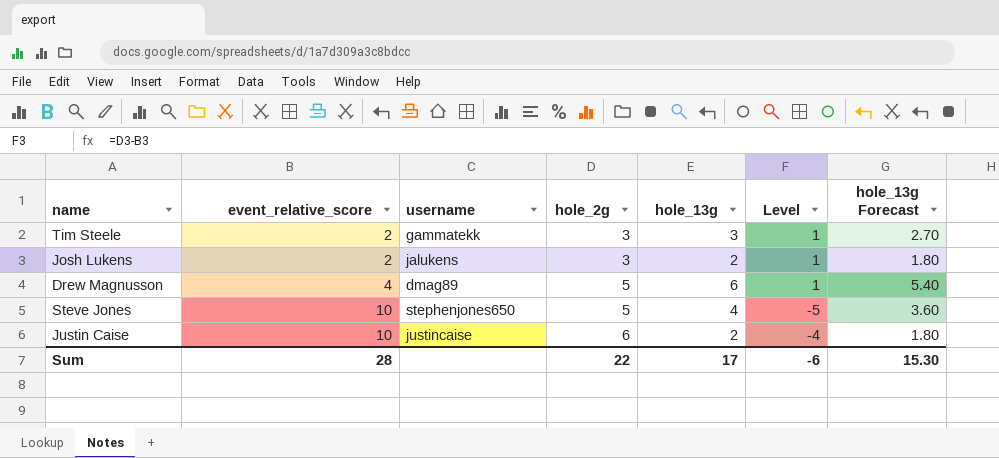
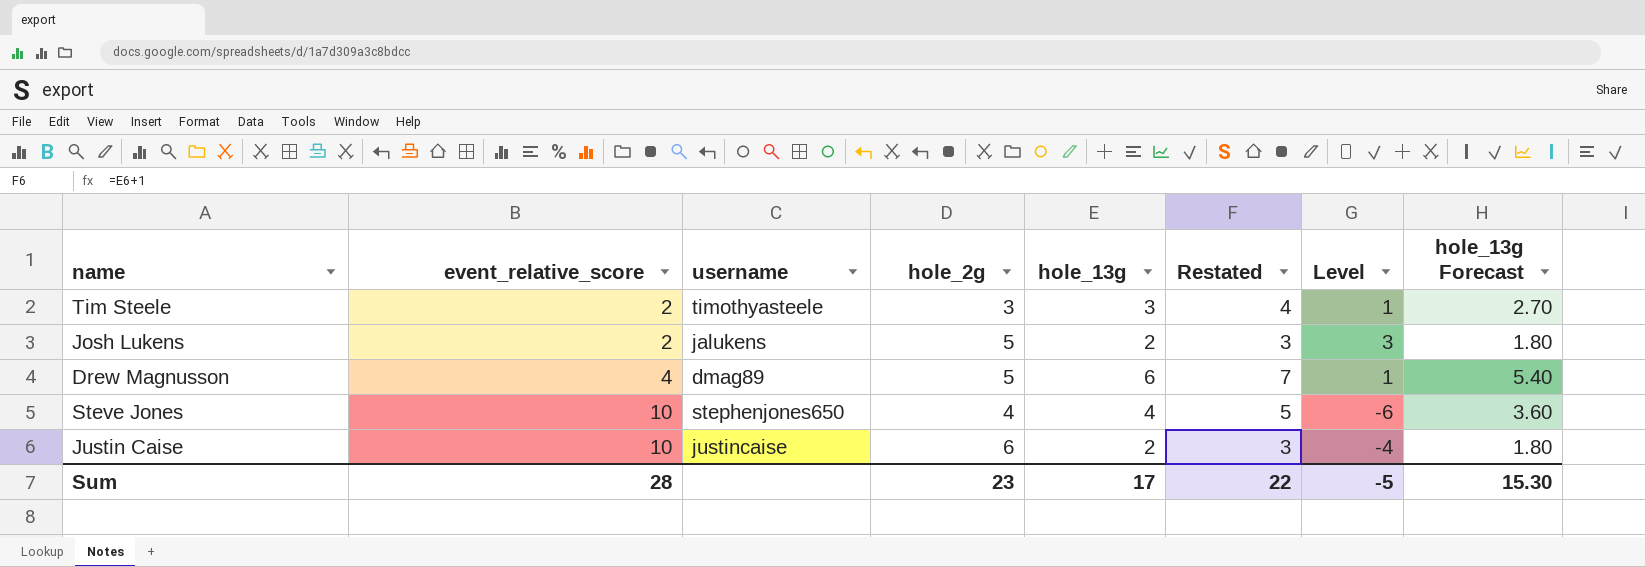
column Restated | formula: none -> [hole_13g] + 1
Tim Steele | username: gammatekk -> timothyasteele
Josh Lukens | hole_2g: 3 -> 5
Josh Lukens | Level: 1 -> 3
Steve Jones | hole_2g: 5 -> 4
Steve Jones | Level: -5 -> -6
Sum | hole_2g: 22 -> 23
Sum | Level: -6 -> -5

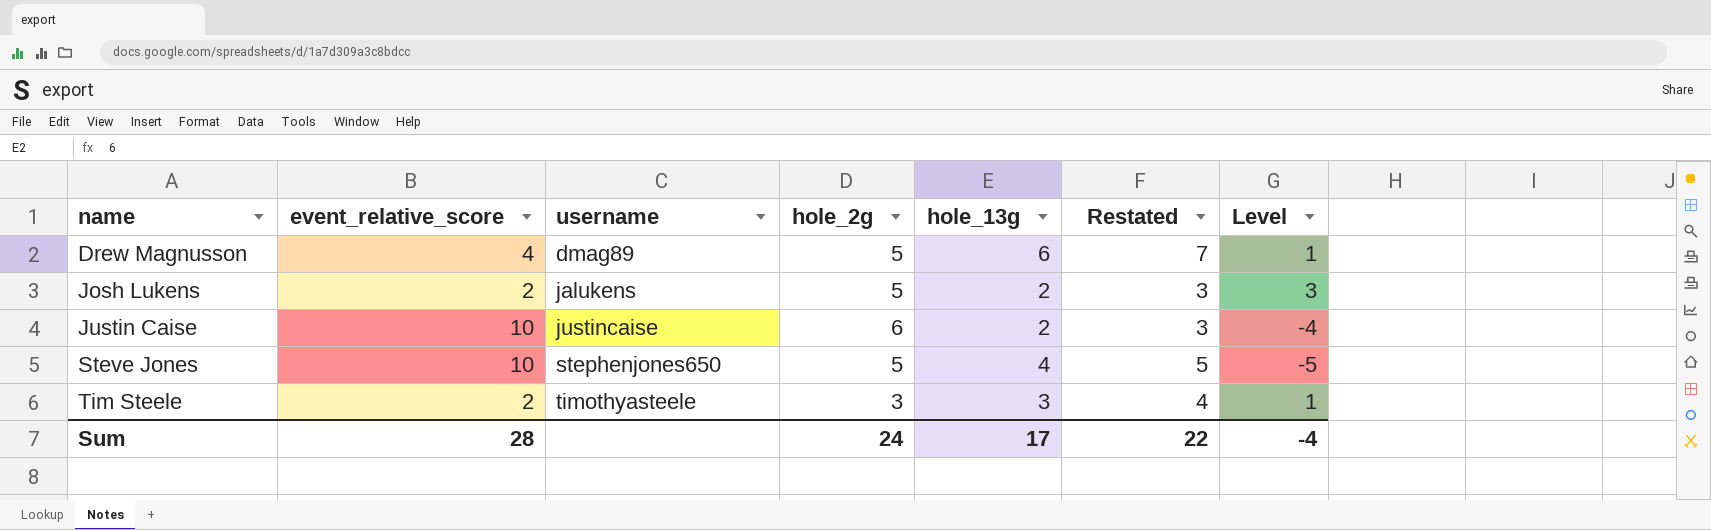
row order: event_relative_score ascending -> name ascending
column hole_13g Forecast | formula: [hole_13g] * 0.9 -> none
Steve Jones | hole_2g: 4 -> 5
Steve Jones | Level: -6 -> -5
Sum | hole_2g: 23 -> 24
Sum | Level: -5 -> -4

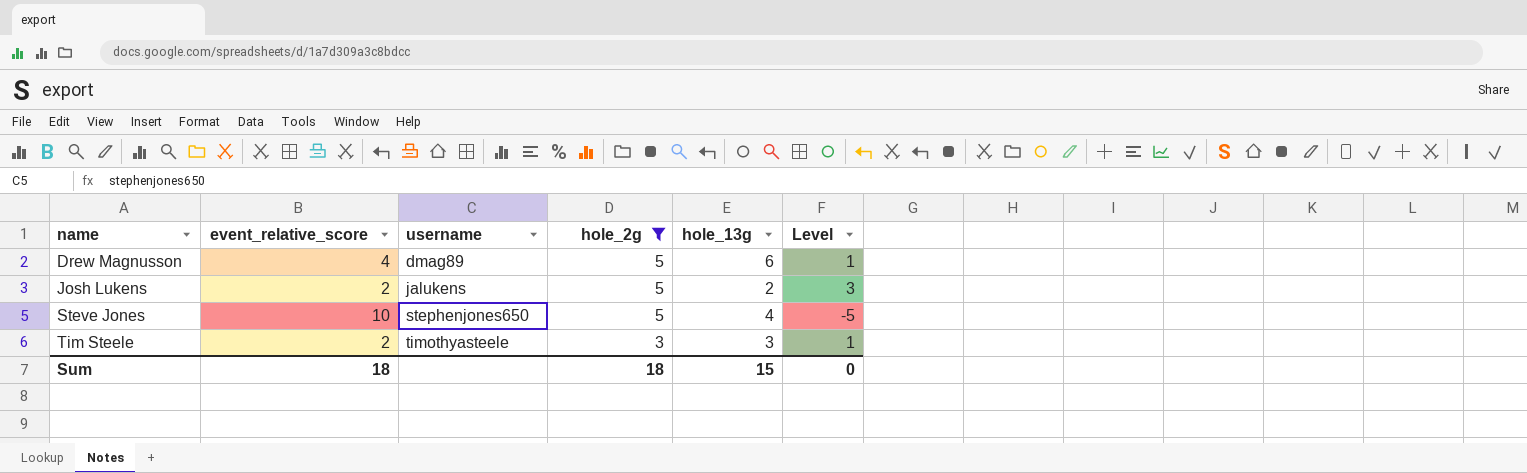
filter: none -> hole_2g != 6
column Restated | formula: [hole_13g] + 1 -> none
Sum | event_relative_score: 28 -> 18
Sum | hole_2g: 24 -> 18
Sum | hole_13g: 17 -> 15
Sum | Level: -4 -> 0

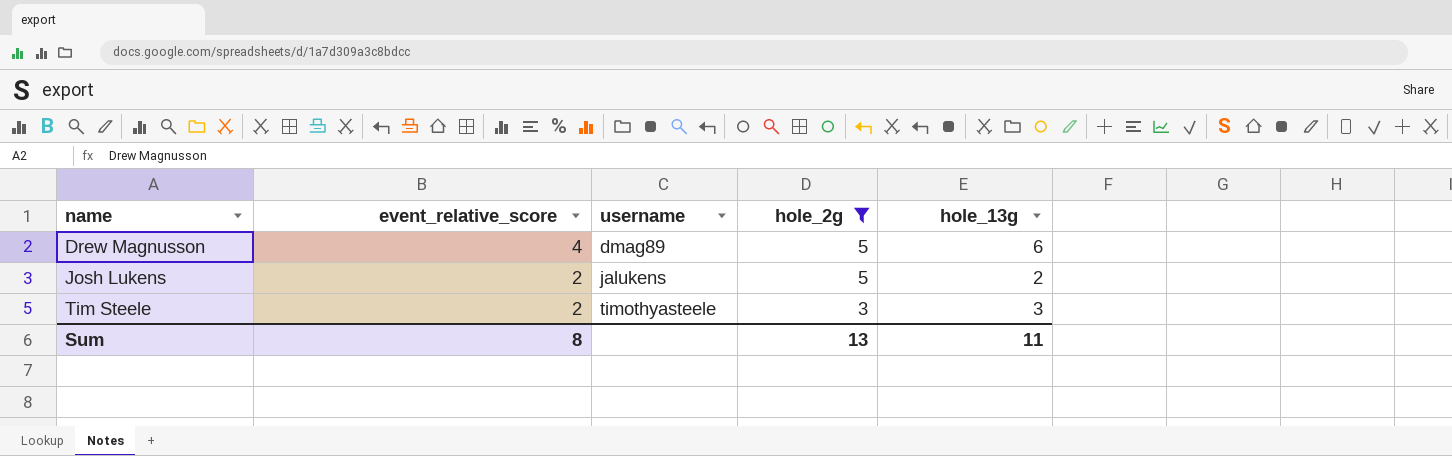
column Level | formula: [hole_2g] - [event_relative_score] -> none
row Steve Jones: 10 | stephenjones650 | 5 | 4 | -5 -> none
Sum | event_relative_score: 18 -> 8
Sum | hole_2g: 18 -> 13
Sum | hole_13g: 15 -> 11

